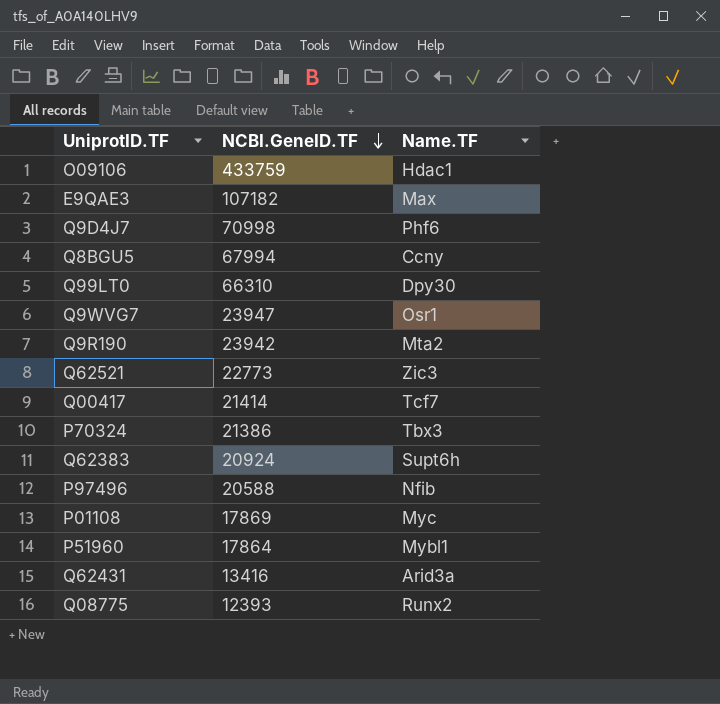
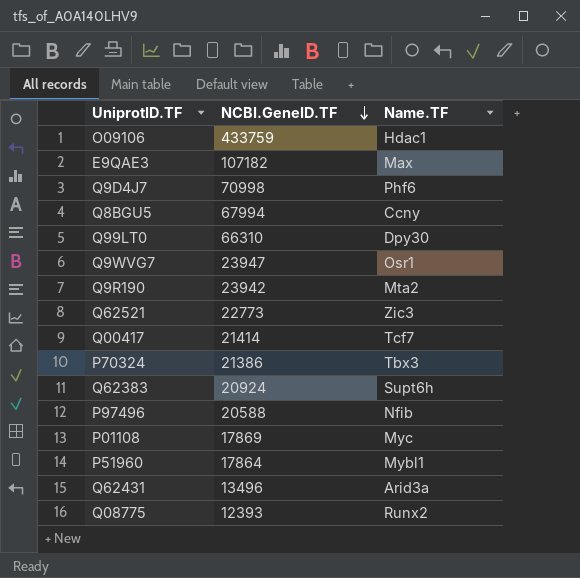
Q62431 | NCBI.GeneID.TF: 13416 -> 13496

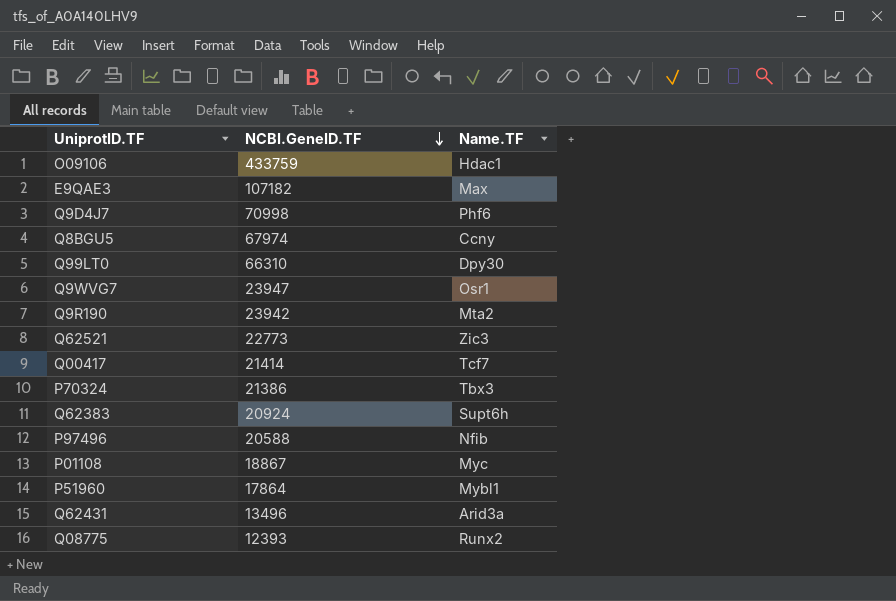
Q8BGU5 | NCBI.GeneID.TF: 67994 -> 67974
P01108 | NCBI.GeneID.TF: 17869 -> 18867

